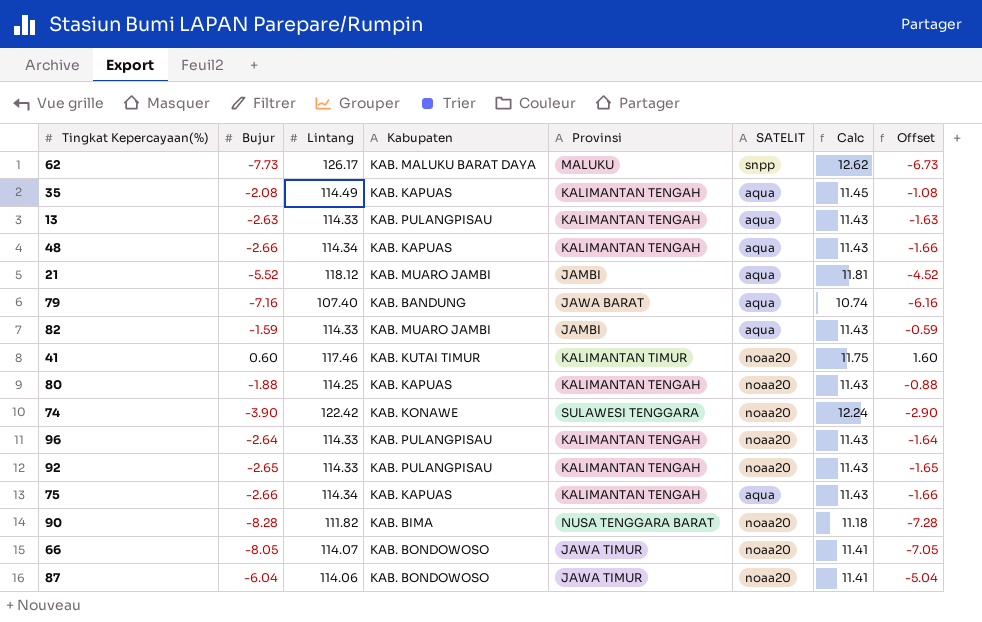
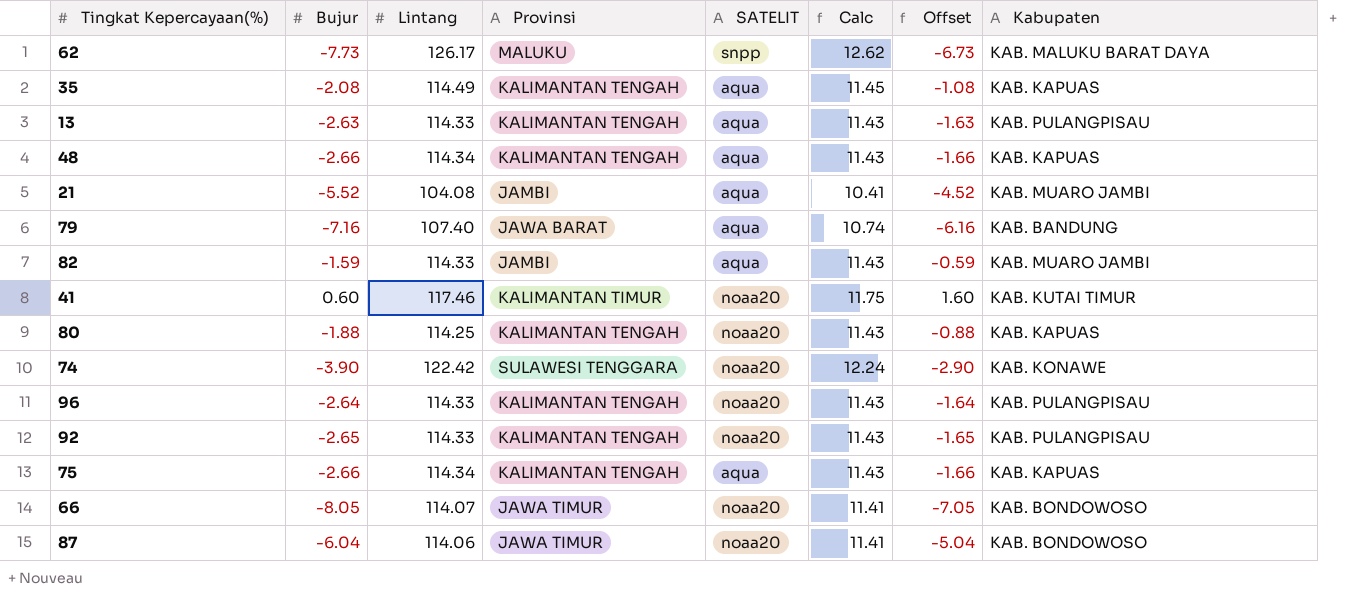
column Kabupaten | position: 4 -> 8
row 90: -8.28 | 111.82 | KAB. BIMA | NUSA TENGGARA BARAT | noaa20 | 11.18 | -7.28 -> none
21 | Lintang: 118.12 -> 104.08
21 | Calc: 11.81 -> 10.41

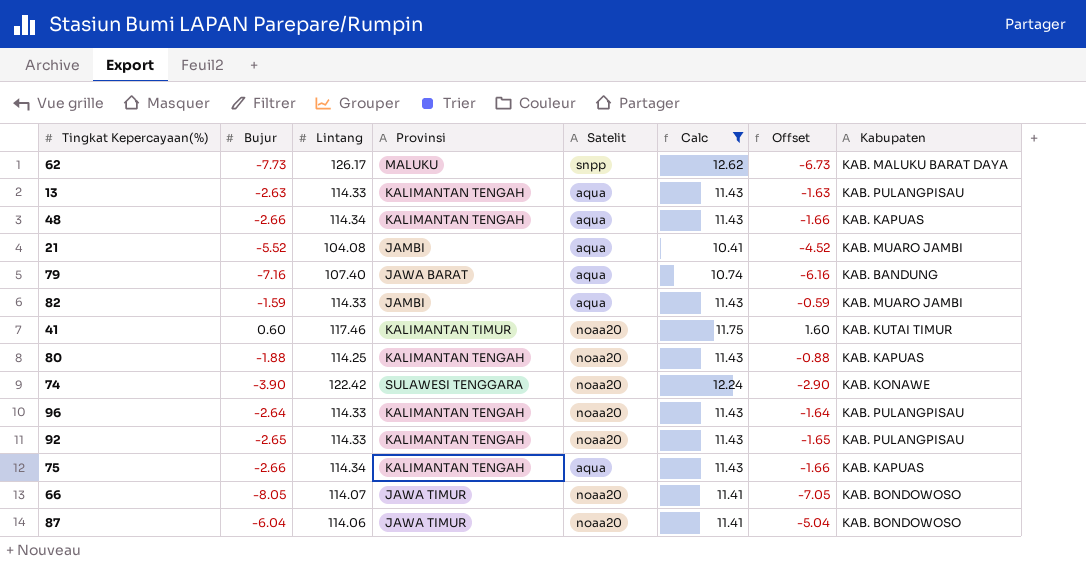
filter: none -> Calc != 11.45
column name: SATELIT -> Satelit

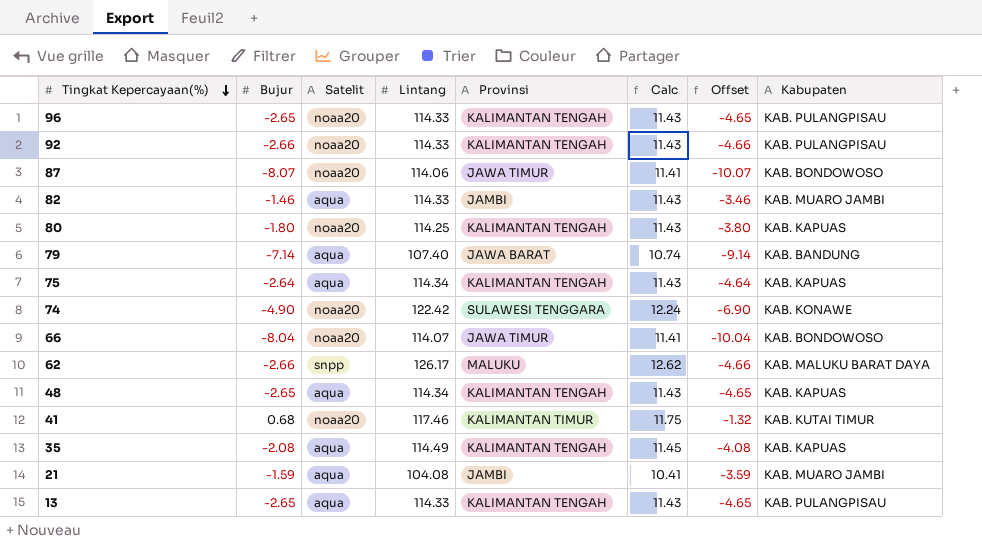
filter: Calc != 11.45 -> none
row order: none -> Tingkat Kepercayaan(%) descending
column Satelit | position: 5 -> 3
column Offset | formula: [Bujur] + 1 -> [Bujur] - 2
96 | Bujur: -2.64 -> -2.65
92 | Bujur: -2.65 -> -2.66
87 | Bujur: -6.04 -> -8.07
82 | Bujur: -1.59 -> -1.46
80 | Bujur: -1.88 -> -1.80
79 | Bujur: -7.16 -> -7.14
75 | Bujur: -2.66 -> -2.64
74 | Bujur: -3.90 -> -4.90
66 | Bujur: -8.05 -> -8.04
62 | Bujur: -7.73 -> -2.66
48 | Bujur: -2.66 -> -2.65
41 | Bujur: 0.60 -> 0.68
21 | Bujur: -5.52 -> -1.59
13 | Bujur: -2.63 -> -2.65

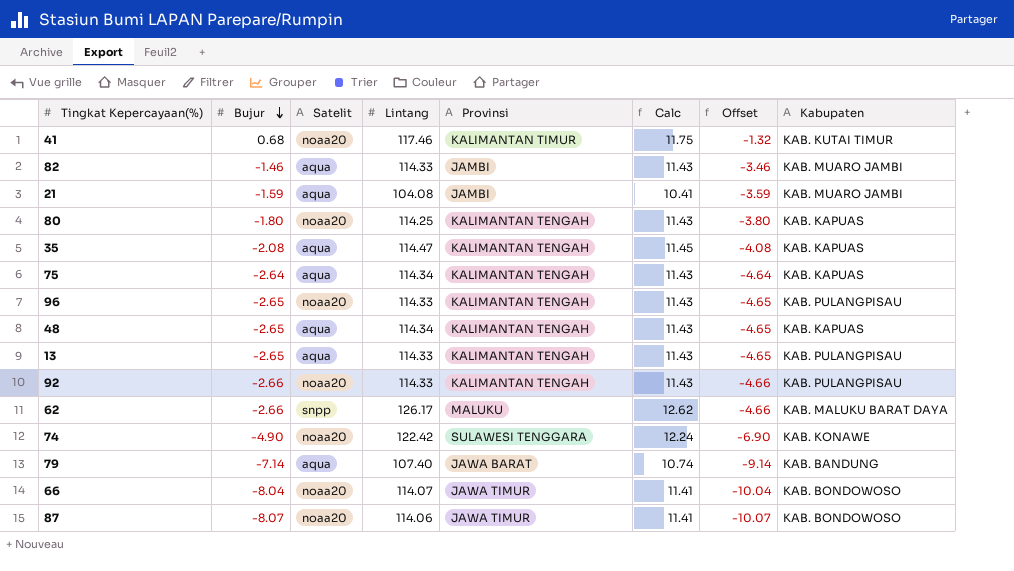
row order: Tingkat Kepercayaan(%) descending -> Bujur descending
35 | Lintang: 114.49 -> 114.47

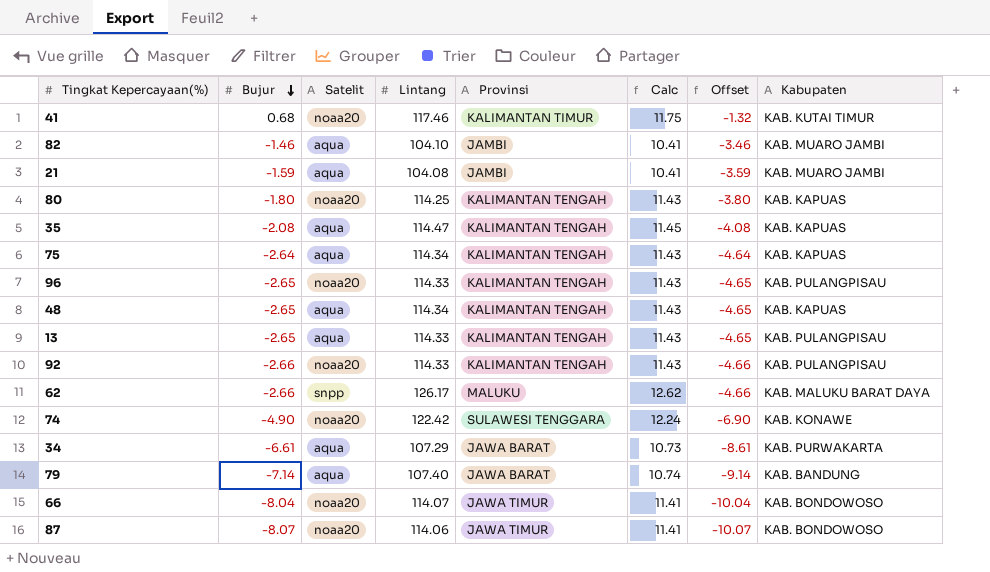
82 | Lintang: 114.33 -> 104.10
82 | Calc: 11.43 -> 10.41
row 34: none -> -6.61 | aqua | 107.29 | JAWA BARAT | 10.73 | -8.61 | KAB. PURWAKARTA

